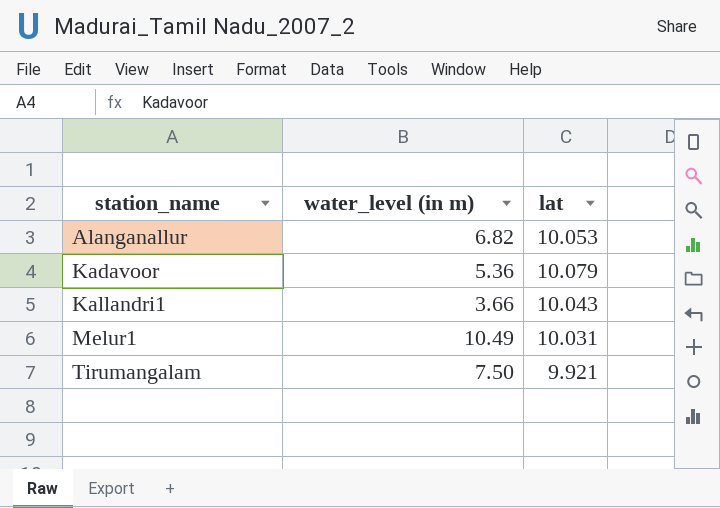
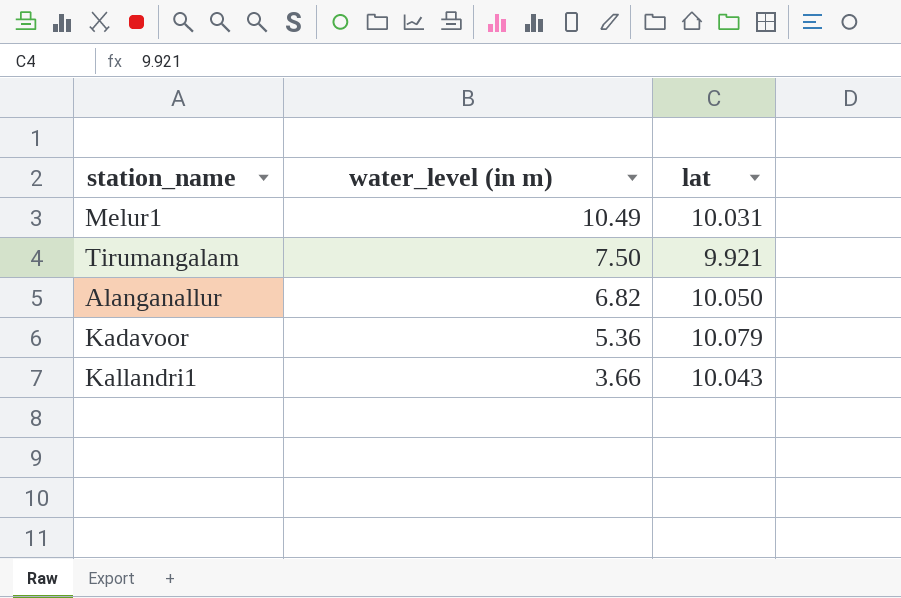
row order: station_name ascending -> water_level (in m) descending
Alanganallur | lat: 10.053 -> 10.050

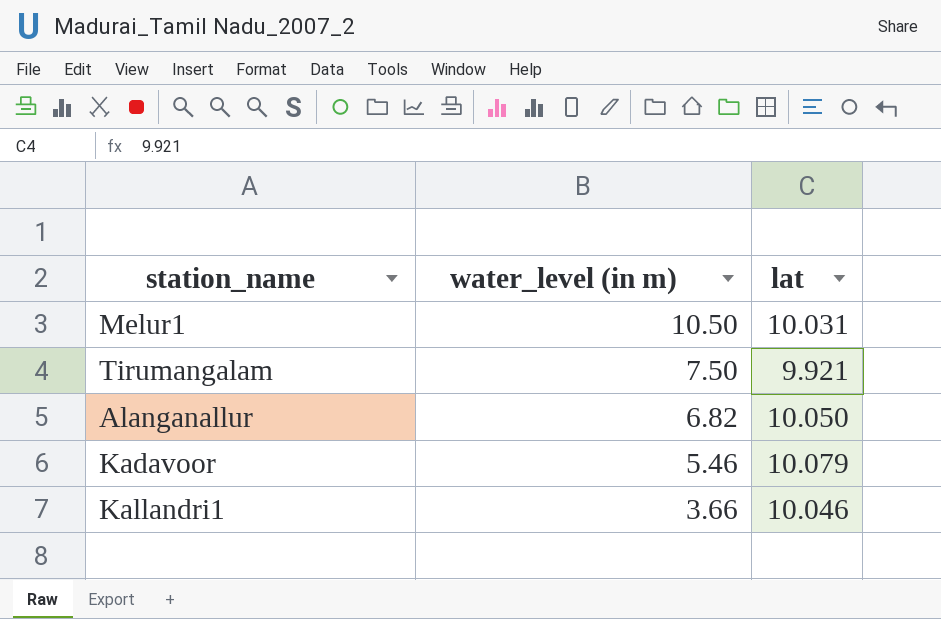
Melur1 | water_level (in m): 10.49 -> 10.50
Kadavoor | water_level (in m): 5.36 -> 5.46
Kallandri1 | lat: 10.043 -> 10.046

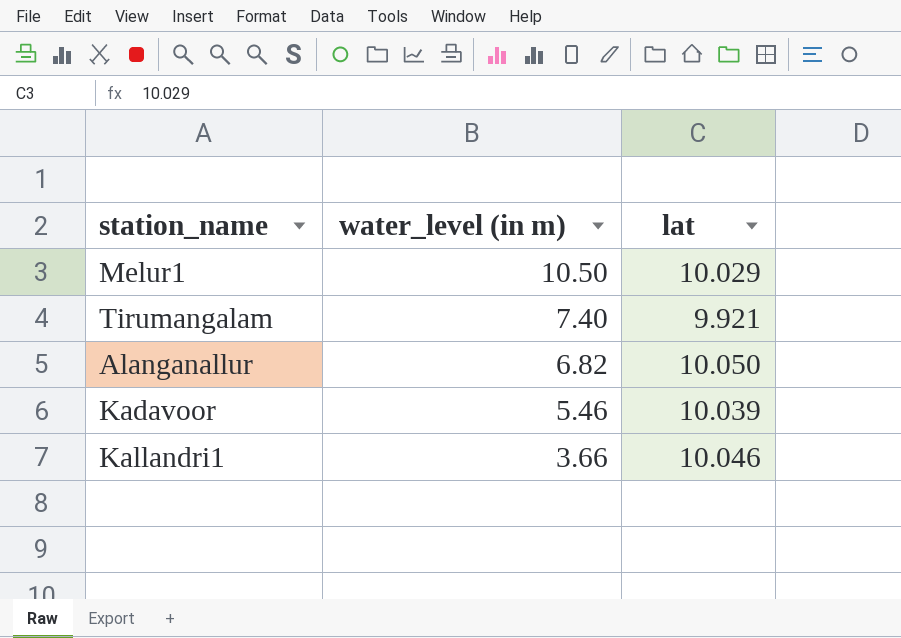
Melur1 | lat: 10.031 -> 10.029
Tirumangalam | water_level (in m): 7.50 -> 7.40
Kadavoor | lat: 10.079 -> 10.039

